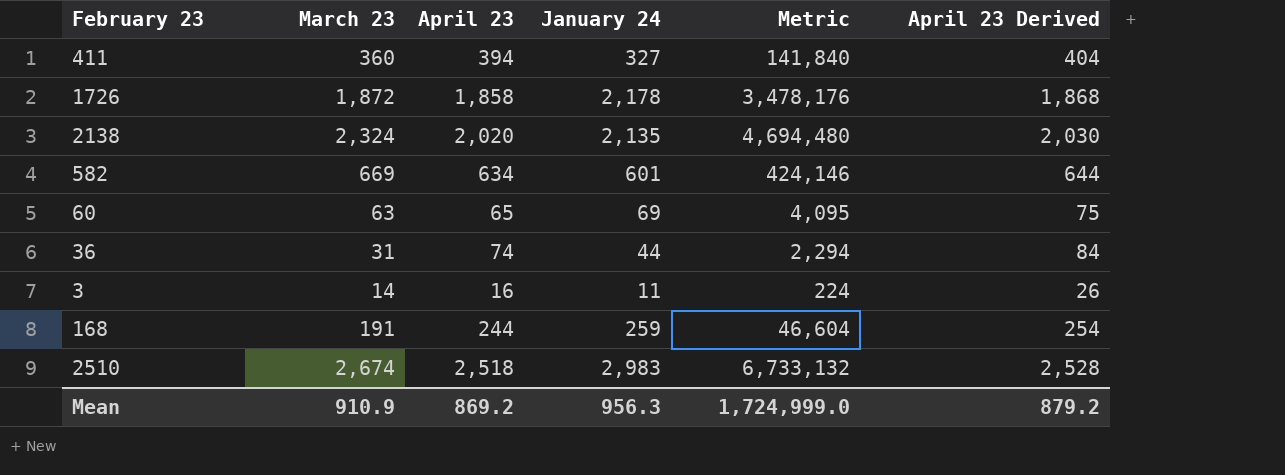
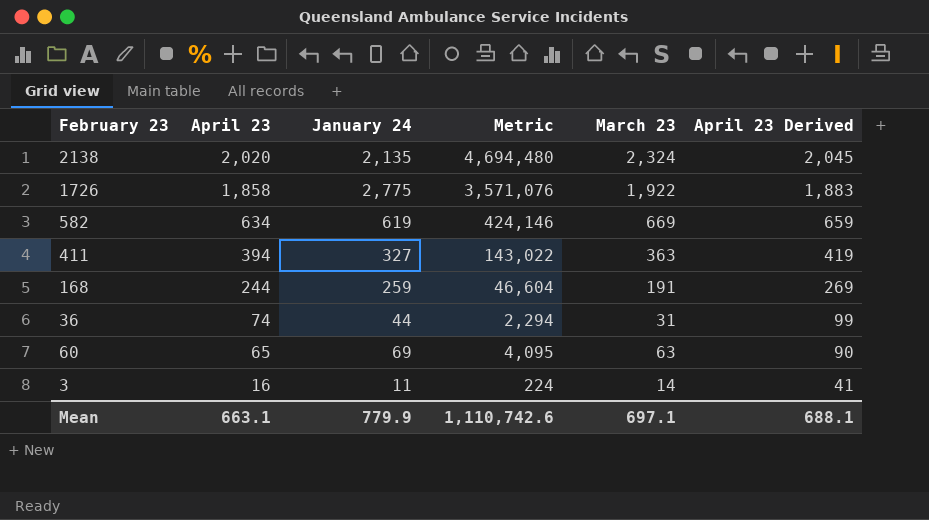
row order: none -> April 23 descending
column March 23 | position: 2 -> 5
column April 23 Derived | formula: [April 23] + 10 -> [April 23] + 25
row 2510: 2,674 | 2,518 | 2,983 | 6,733,132 | 2,528 -> none
1726 | January 24: 2,178 -> 2,775
1726 | Metric: 3,478,176 -> 3,571,076
1726 | March 23: 1,872 -> 1,922
582 | January 24: 601 -> 619
411 | Metric: 141,840 -> 143,022
411 | March 23: 360 -> 363
Mean | April 23: 869.2 -> 663.1
Mean | January 24: 956.3 -> 779.9
Mean | Metric: 1,724,999.0 -> 1,110,742.6
Mean | March 23: 910.9 -> 697.1
Mean | April 23 Derived: 879.2 -> 688.1

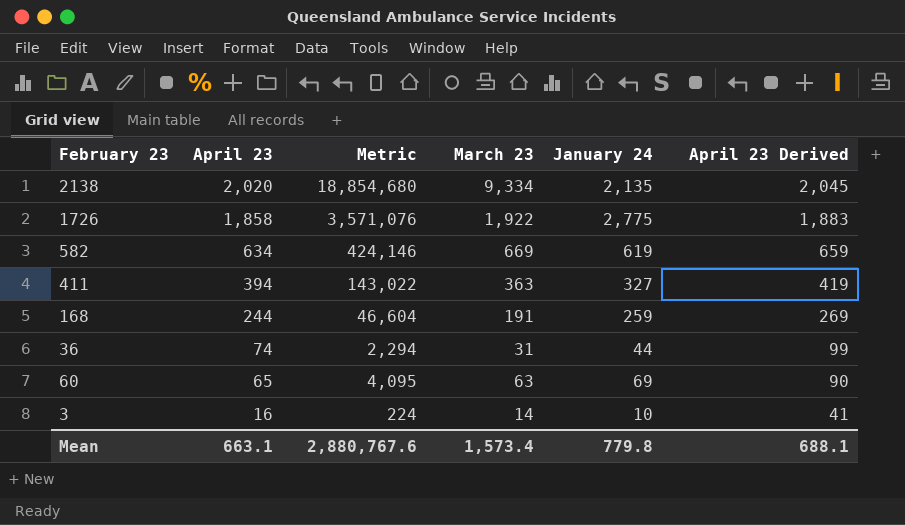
column January 24 | position: 3 -> 5
2138 | Metric: 4,694,480 -> 18,854,680
2138 | March 23: 2,324 -> 9,334
3 | January 24: 11 -> 10
Mean | Metric: 1,110,742.6 -> 2,880,767.6
Mean | March 23: 697.1 -> 1,573.4
Mean | January 24: 779.9 -> 779.8

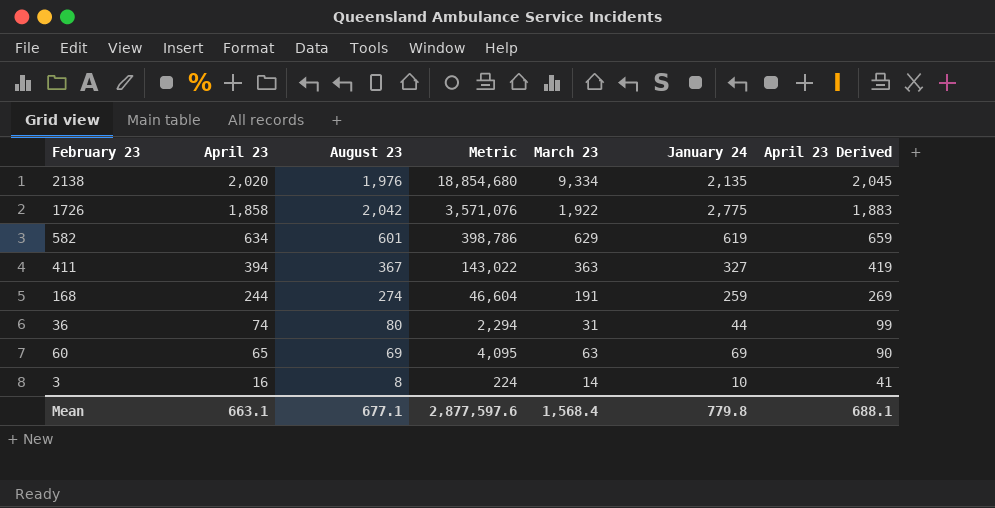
column August 23 | position: none -> 3
582 | Metric: 424,146 -> 398,786
582 | March 23: 669 -> 629
Mean | Metric: 2,880,767.6 -> 2,877,597.6
Mean | March 23: 1,573.4 -> 1,568.4

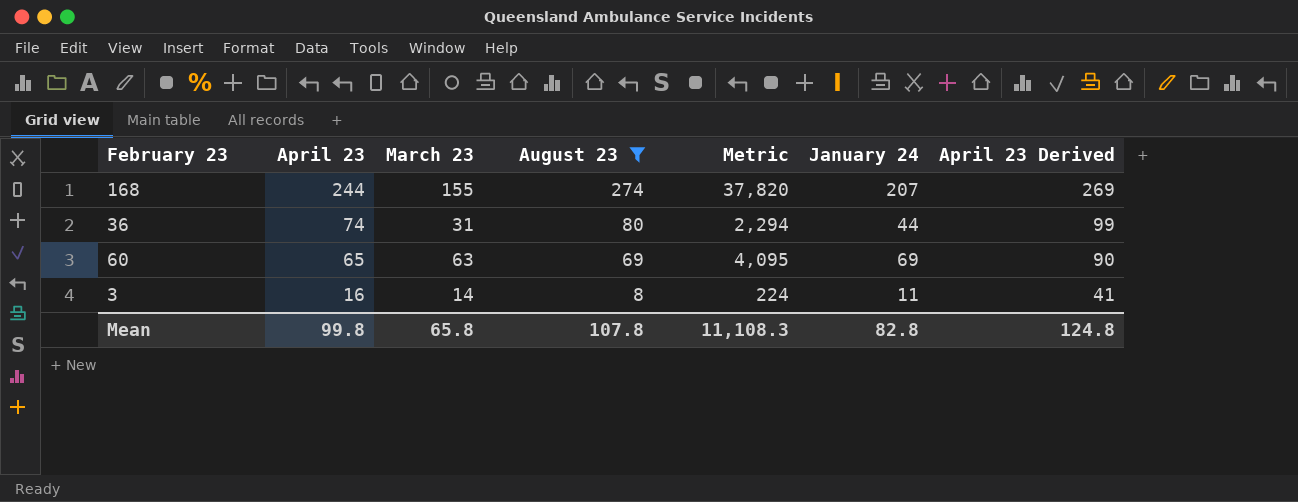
filter: none -> August 23 <= 274
column March 23 | position: 5 -> 3
168 | March 23: 191 -> 155
168 | Metric: 46,604 -> 37,820
168 | January 24: 259 -> 207
3 | January 24: 10 -> 11
Mean | April 23: 663.1 -> 99.8
Mean | March 23: 1,568.4 -> 65.8
Mean | August 23: 677.1 -> 107.8
Mean | Metric: 2,877,597.6 -> 11,108.3
Mean | January 24: 779.8 -> 82.8
Mean | April 23 Derived: 688.1 -> 124.8

